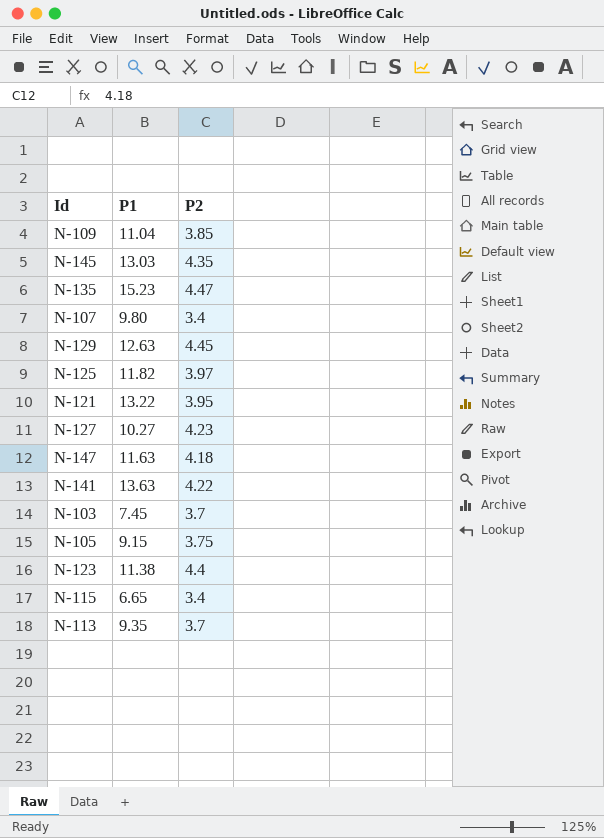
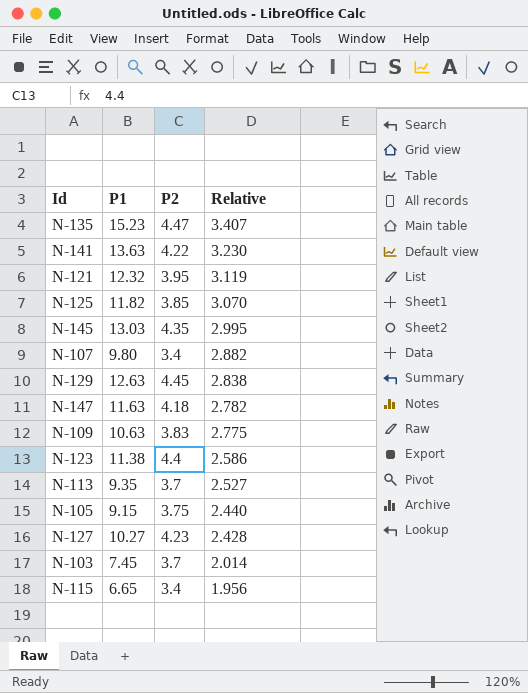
row order: none -> Relative descending
column Relative | formula: none -> [P1] / [P2]
N-121 | P1: 13.22 -> 12.32
N-125 | P2: 3.97 -> 3.85
N-109 | P1: 11.04 -> 10.63
N-109 | P2: 3.85 -> 3.83

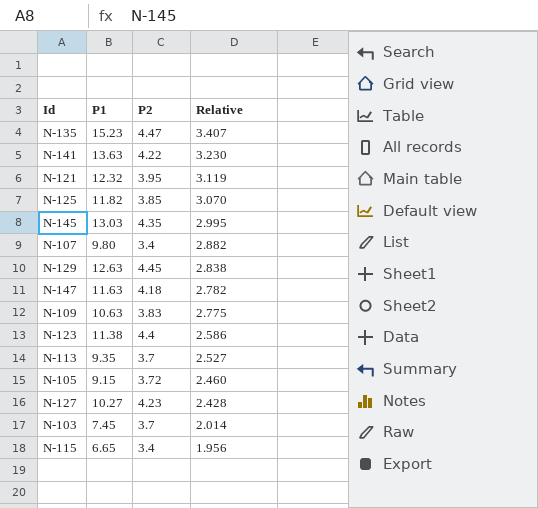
N-105 | P2: 3.75 -> 3.72
N-105 | Relative: 2.440 -> 2.460

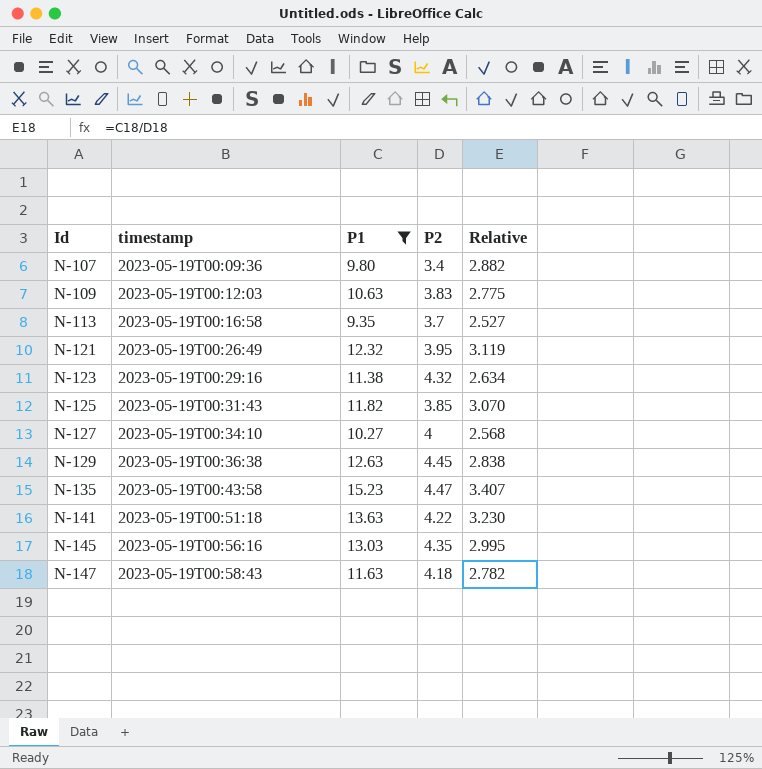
filter: none -> P1 >= 9.35
row order: Relative descending -> Id ascending
column timestamp | position: none -> 2
N-123 | P2: 4.4 -> 4.32
N-123 | Relative: 2.586 -> 2.634
N-127 | P2: 4.23 -> 4
N-127 | Relative: 2.428 -> 2.568

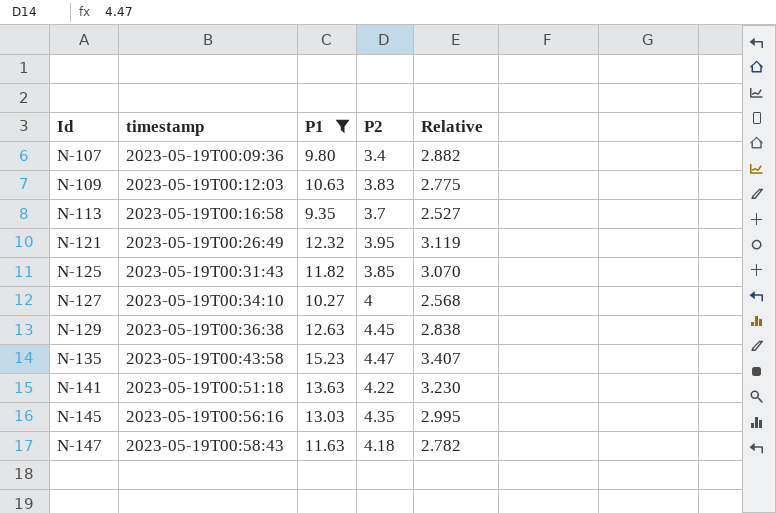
row N-123: 2023-05-19T00:29:16 | 11.38 | 4.32 | 2.634 -> none

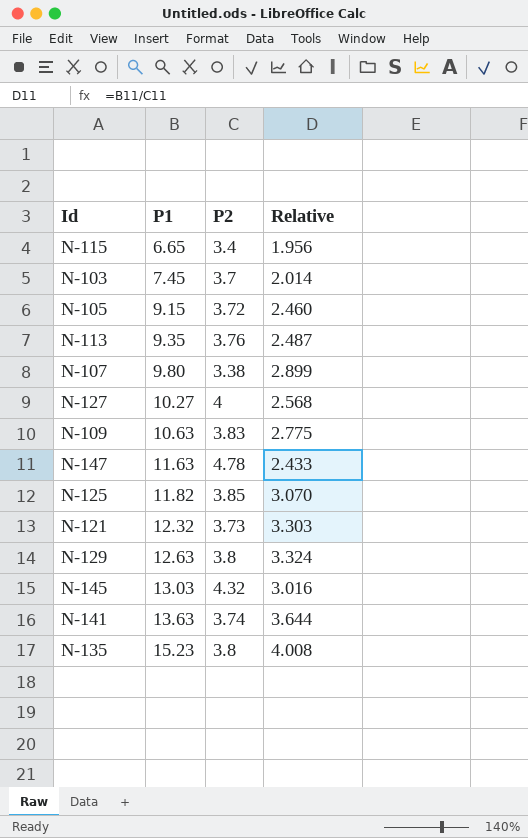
filter: P1 >= 9.35 -> none
row order: Id ascending -> P1 ascending
column timestamp | position: 2 -> none
N-113 | P2: 3.7 -> 3.76
N-113 | Relative: 2.527 -> 2.487
N-107 | P2: 3.4 -> 3.38
N-107 | Relative: 2.882 -> 2.899
N-147 | P2: 4.18 -> 4.78
N-147 | Relative: 2.782 -> 2.433
N-121 | P2: 3.95 -> 3.73
N-121 | Relative: 3.119 -> 3.303
N-129 | P2: 4.45 -> 3.8
N-129 | Relative: 2.838 -> 3.324
N-145 | P2: 4.35 -> 4.32
N-145 | Relative: 2.995 -> 3.016
N-141 | P2: 4.22 -> 3.74
N-141 | Relative: 3.230 -> 3.644
N-135 | P2: 4.47 -> 3.8
N-135 | Relative: 3.407 -> 4.008

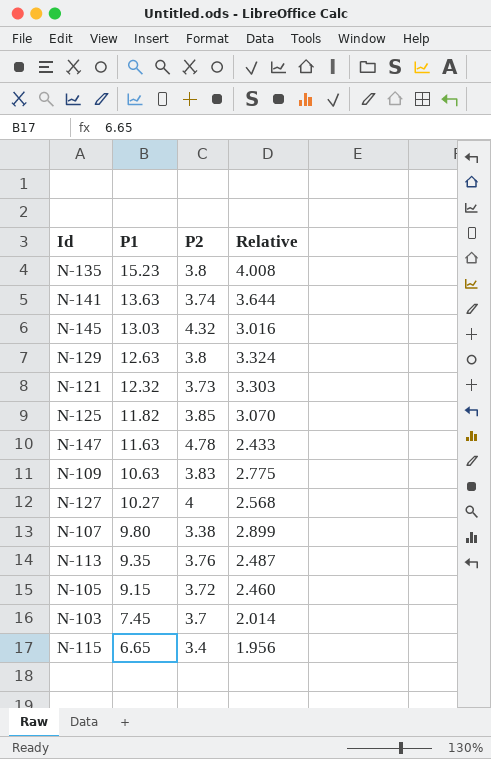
row order: P1 ascending -> P1 descending

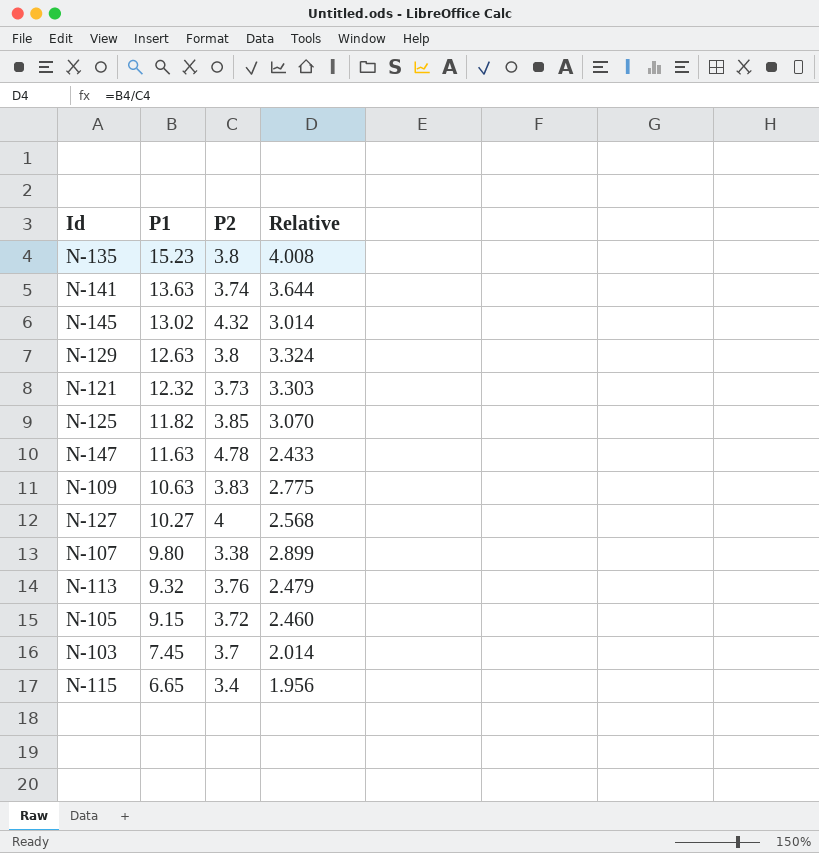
N-145 | P1: 13.03 -> 13.02
N-145 | Relative: 3.016 -> 3.014
N-113 | P1: 9.35 -> 9.32
N-113 | Relative: 2.487 -> 2.479

